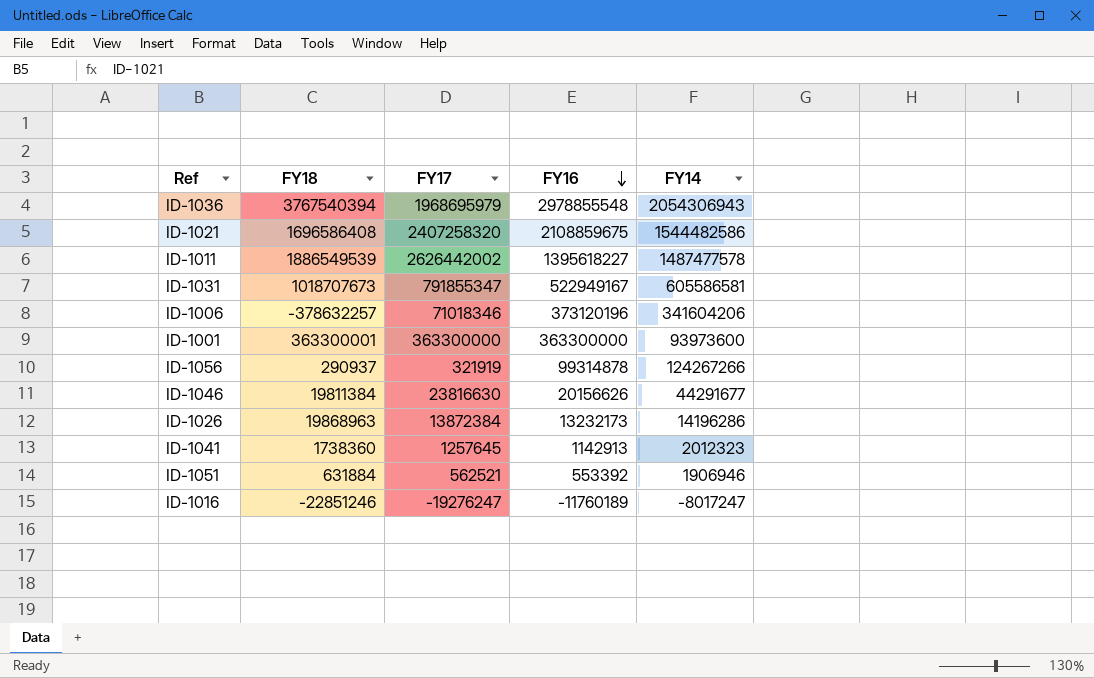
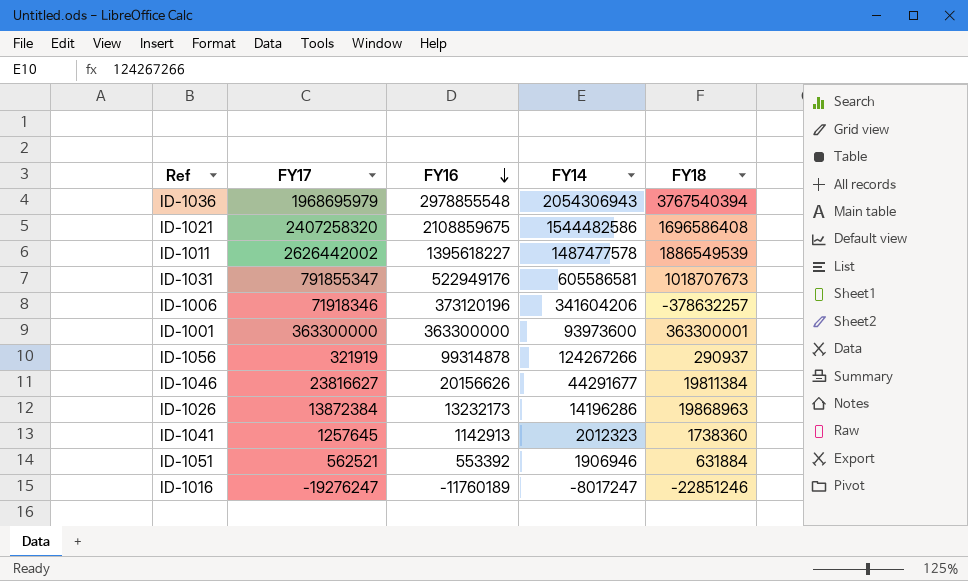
column FY18 | position: 2 -> 5
ID-1031 | FY16: 522949167 -> 522949176
ID-1006 | FY17: 71018346 -> 71918346
ID-1046 | FY17: 23816630 -> 23816627

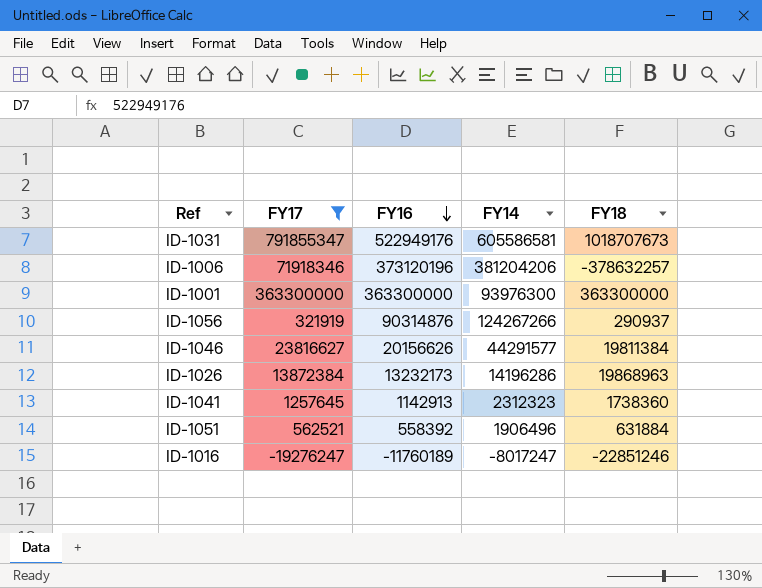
filter: none -> FY17 <= 791855347
ID-1006 | FY14: 341604206 -> 381204206
ID-1001 | FY14: 93973600 -> 93976300
ID-1001 | FY18: 363300001 -> 363300000
ID-1056 | FY16: 99314878 -> 90314876
ID-1046 | FY14: 44291677 -> 44291577
ID-1041 | FY14: 2012323 -> 2312323
ID-1051 | FY16: 553392 -> 558392
ID-1051 | FY14: 1906946 -> 1906496

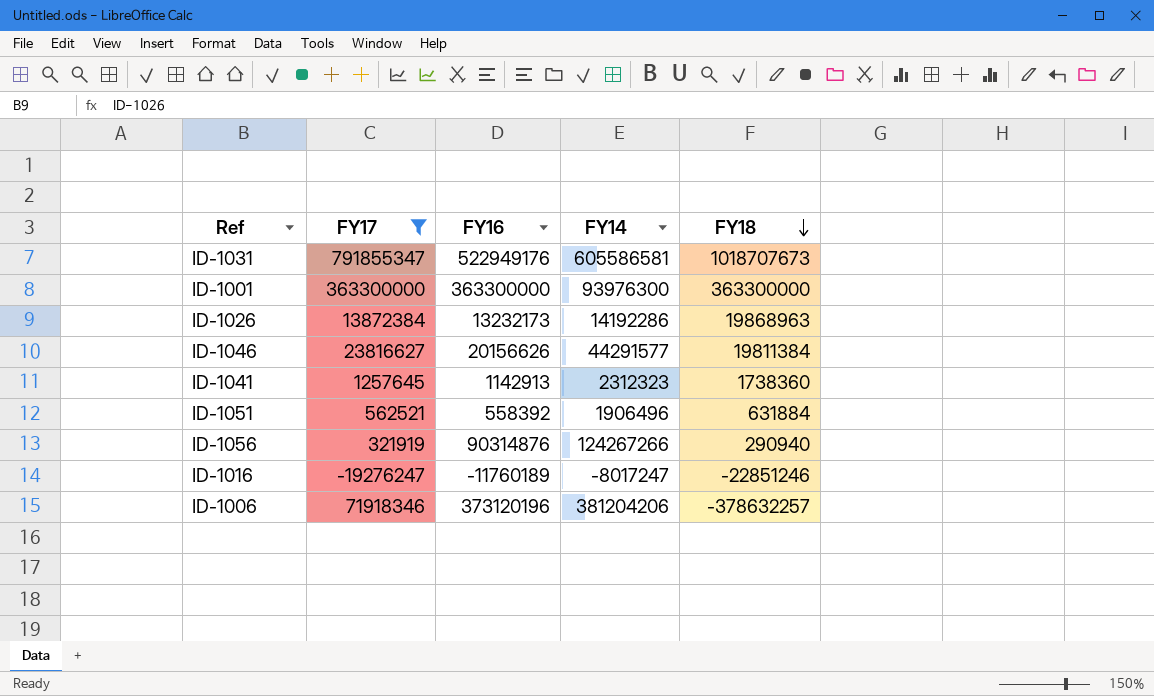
row order: FY16 descending -> FY18 descending
ID-1026 | FY14: 14196286 -> 14192286
ID-1056 | FY18: 290937 -> 290940

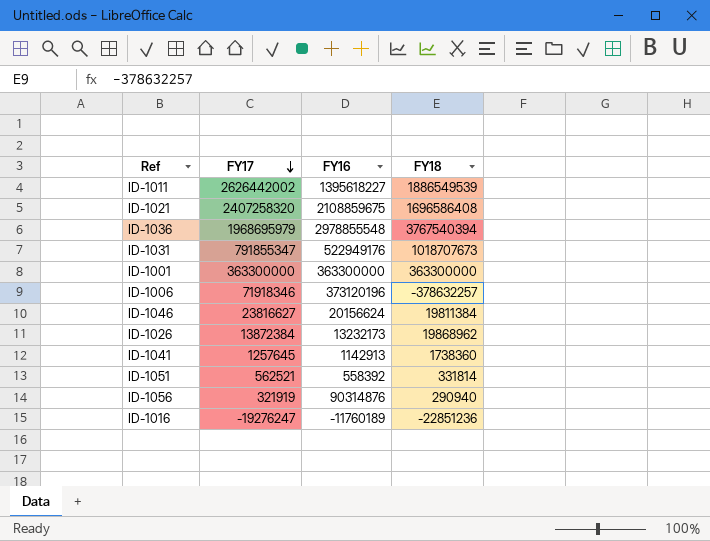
filter: FY17 <= 791855347 -> none
row order: FY18 descending -> FY17 descending
column FY14 | position: 4 -> none
ID-1046 | FY16: 20156626 -> 20156624
ID-1026 | FY18: 19868963 -> 19868962
ID-1051 | FY18: 631884 -> 331814
ID-1016 | FY18: -22851246 -> -22851236

